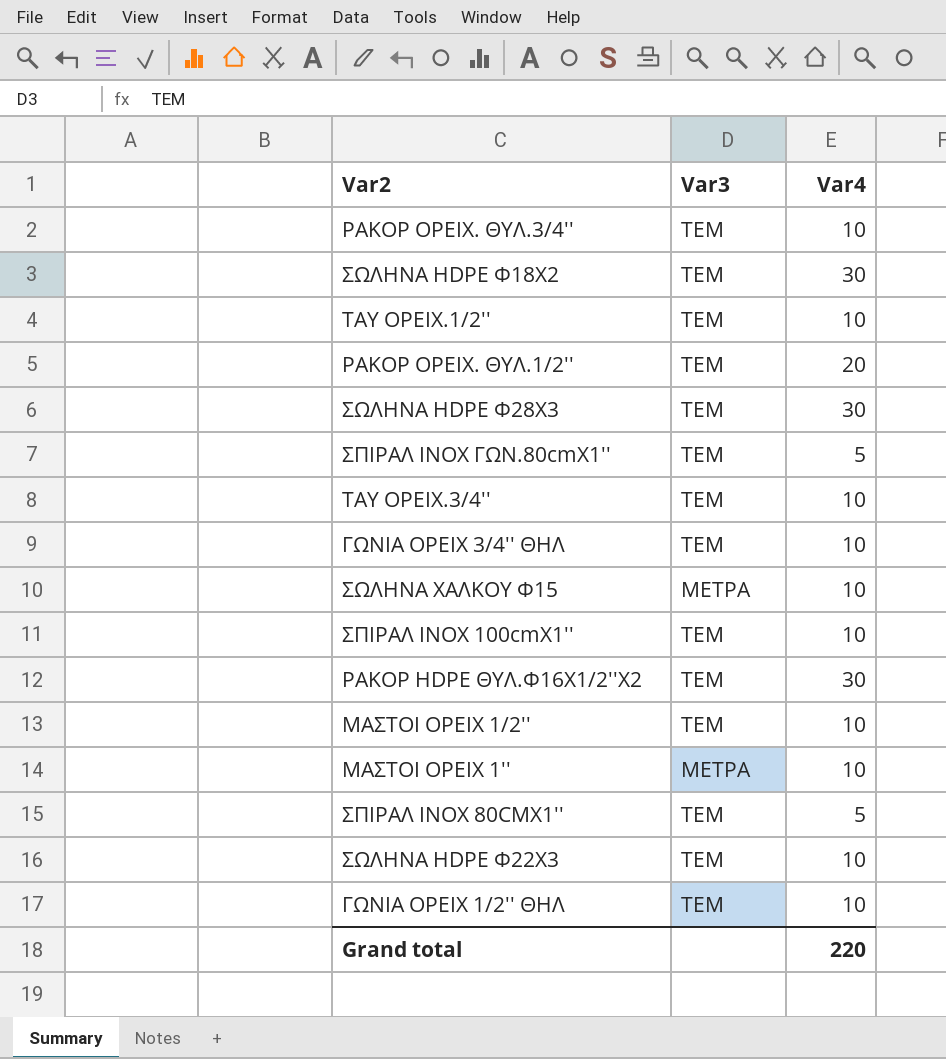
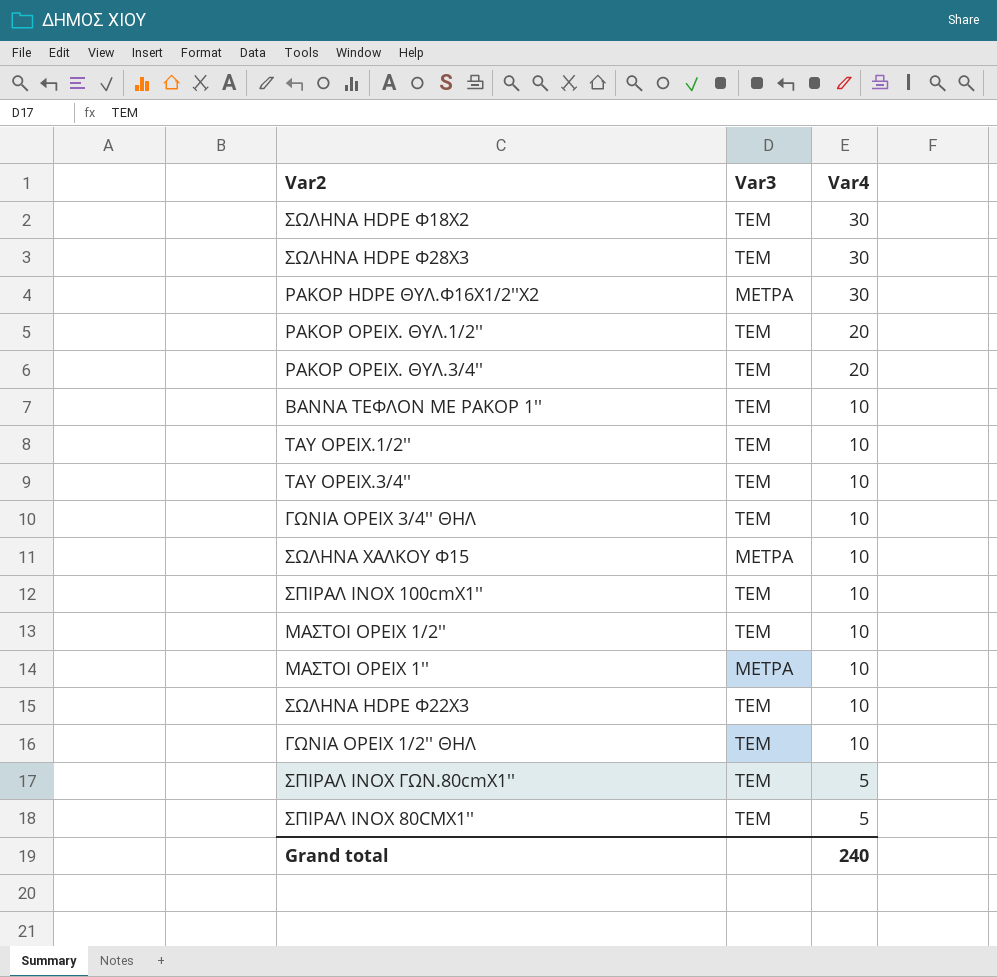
row order: none -> Var4 descending
ΡΑΚΟΡ HDPE ΘΥΛ.Φ16Χ1/2''Χ2 | Var3: ΤΕΜ -> ΜΕΤΡΑ
ΡΑΚΟΡ ΟΡΕΙΧ. ΘΥΛ.3/4'' | Var4: 10 -> 20
row ΒΑΝΝΑ ΤΕΦΛΟΝ ΜΕ ΡΑΚΟΡ 1'': none -> ΤΕΜ | 10
ΣΠΙΡΑΛ ΙΝΟΧ 80CMX1'' | Var3: ΤΕΜ -> TEM
Grand total | Var4: 220 -> 240

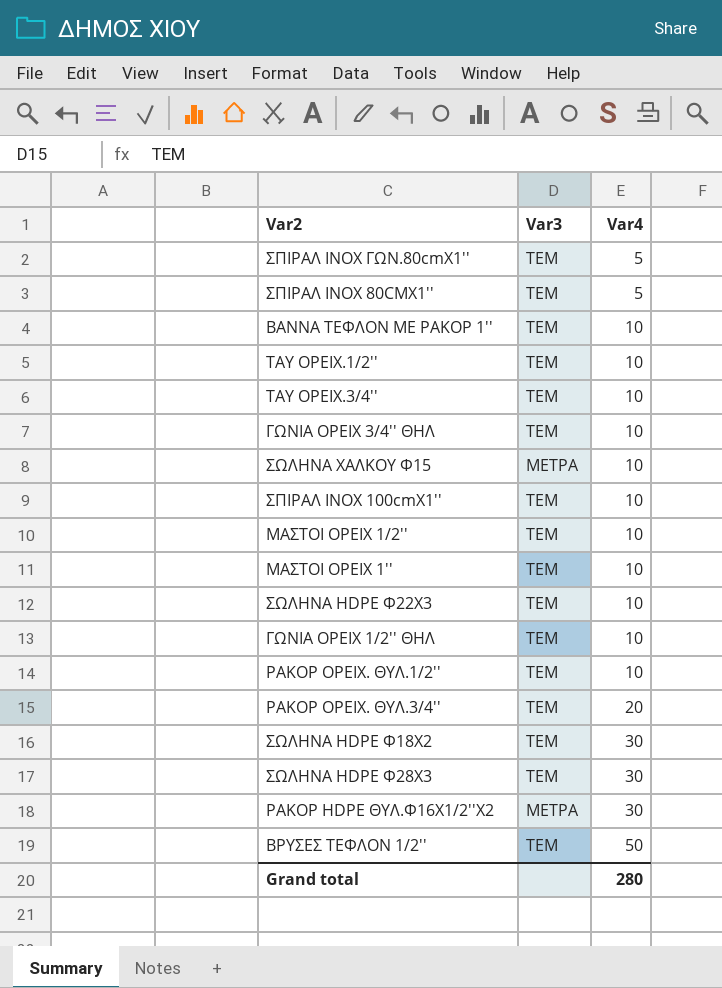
row order: Var4 descending -> Var4 ascending
ΜΑΣΤΟΙ ΟΡΕΙΧ 1'' | Var3: ΜΕΤΡΑ -> ΤΕΜ
ΡΑΚΟΡ ΟΡΕΙΧ. ΘΥΛ.1/2'' | Var4: 20 -> 10
row ΒΡΥΣΕΣ ΤΕΦΛΟΝ 1/2'': none -> TEM | 50
Grand total | Var4: 240 -> 280

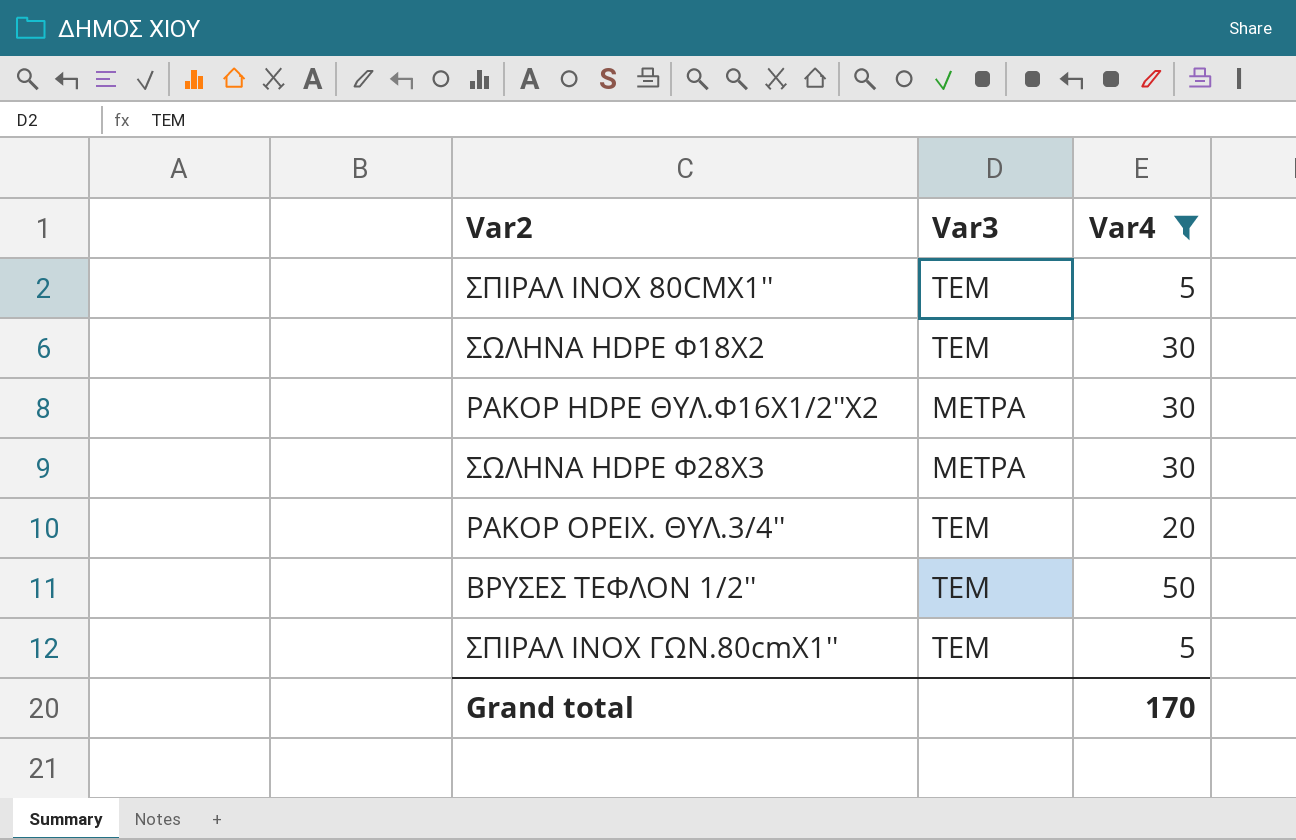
filter: none -> Var4 != 10
row order: Var4 ascending -> Var3 ascending
ΣΩΛΗΝΑ HDΡΕ Φ28Χ3 | Var3: ΤΕΜ -> ΜΕΤΡΑ
ΡΑΚΟΡ ΟΡΕΙΧ. ΘΥΛ.3/4'' | Var3: TEM -> ΤΕΜ
ΒΡΥΣΕΣ ΤΕΦΛΟΝ 1/2'' | Var3: TEM -> ΤΕΜ
Grand total | Var4: 280 -> 170

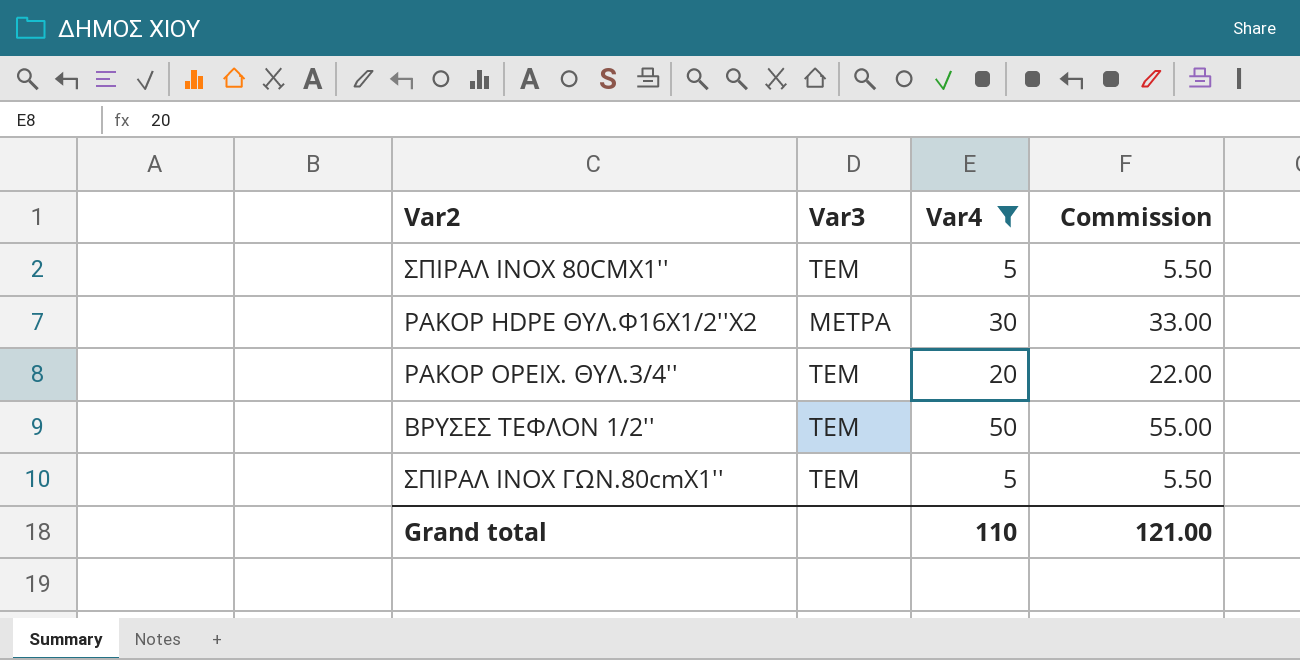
column Commission | formula: none -> [Var4] * 1.1
row ΣΩΛΗΝΑ HDΡΕ Φ18Χ2: TEM | 30 -> none
row ΣΩΛΗΝΑ HDΡΕ Φ28Χ3: ΜΕΤΡΑ | 30 -> none
Grand total | Var4: 170 -> 110

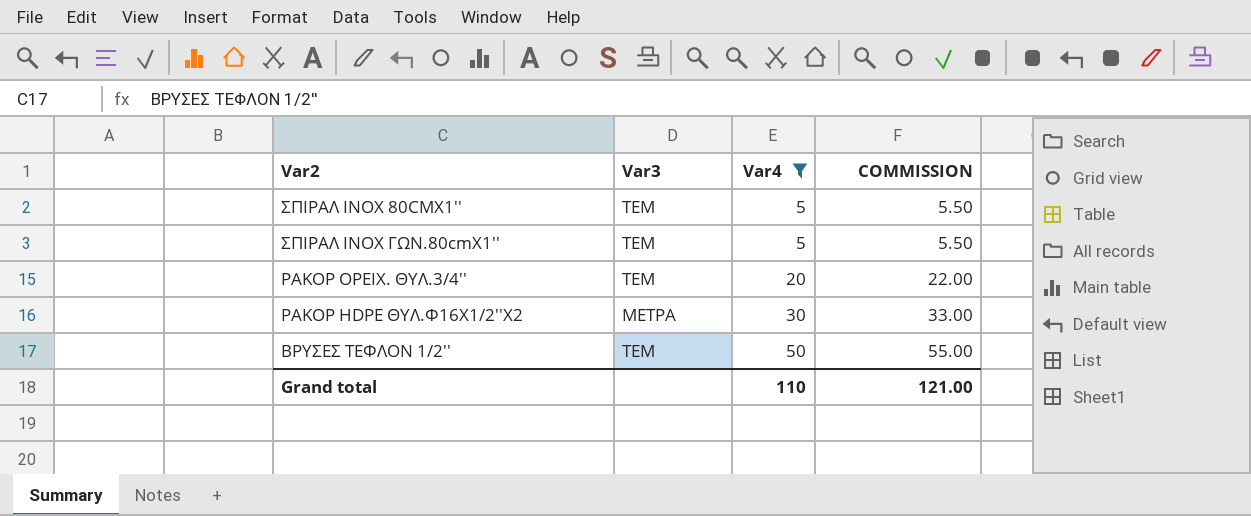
row order: Var3 ascending -> Var4 ascending
column name: Commission -> COMMISSION
ΣΠΙΡΑΛ ΙΝΟΧ ΓΩΝ.80cmX1'' | Var3: ΤΕΜ -> TEM

